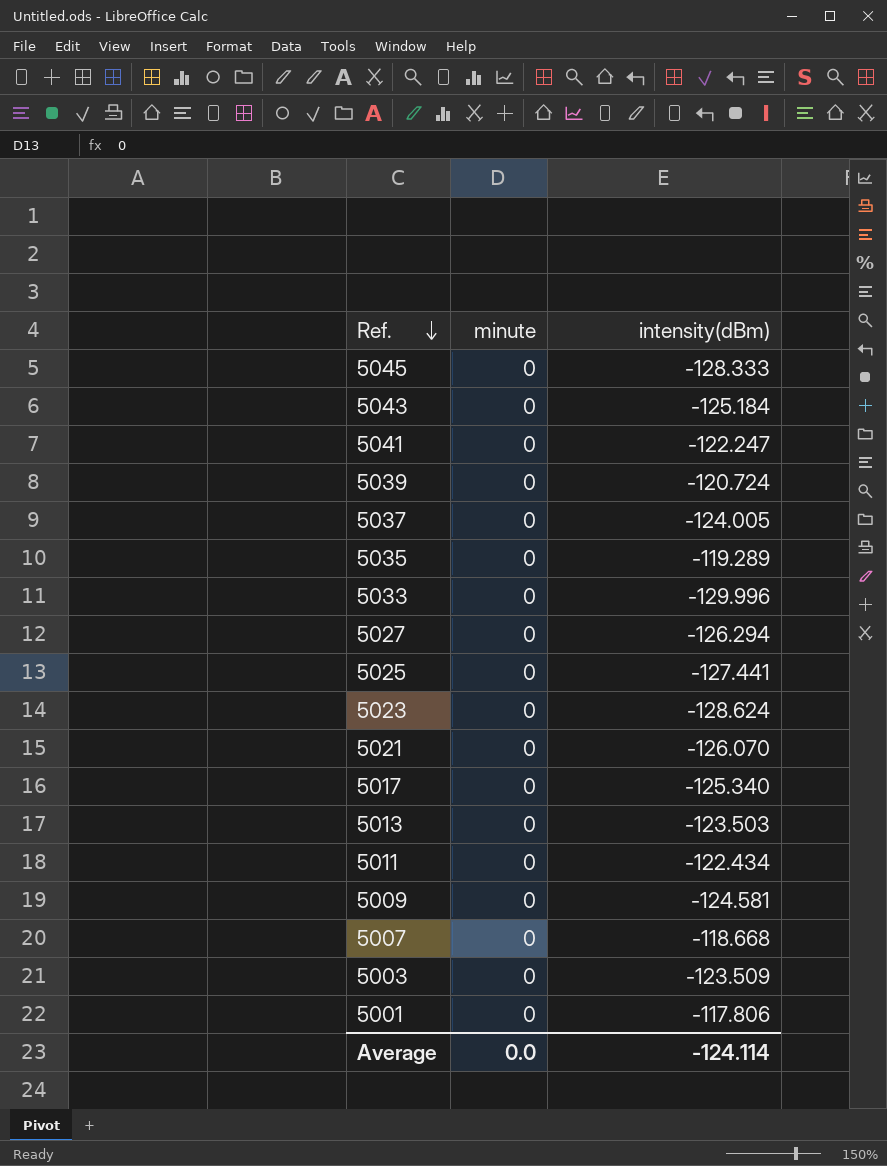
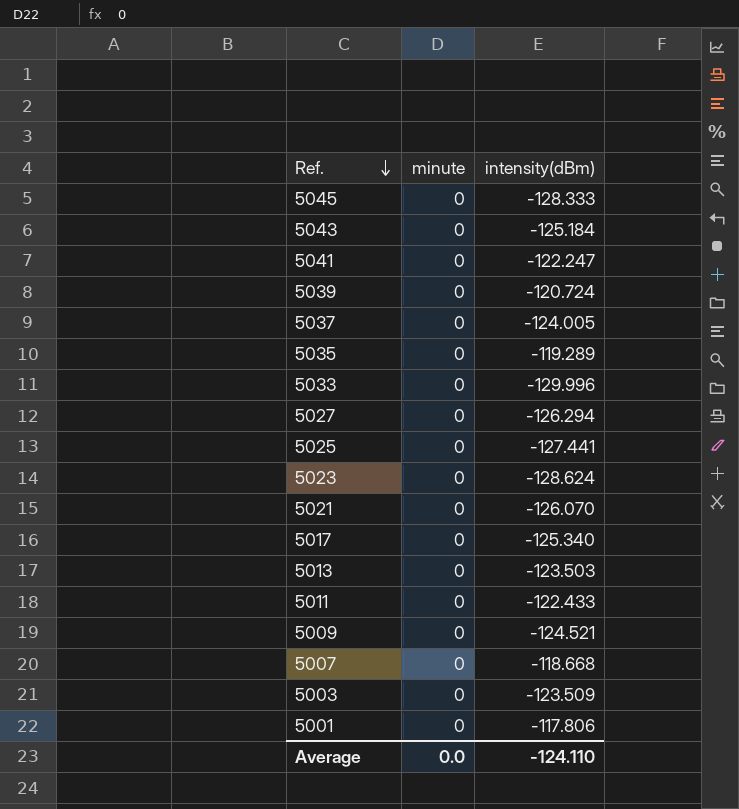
5011 | intensity(dBm): -122.434 -> -122.433
5009 | intensity(dBm): -124.581 -> -124.521
Average | intensity(dBm): -124.114 -> -124.110

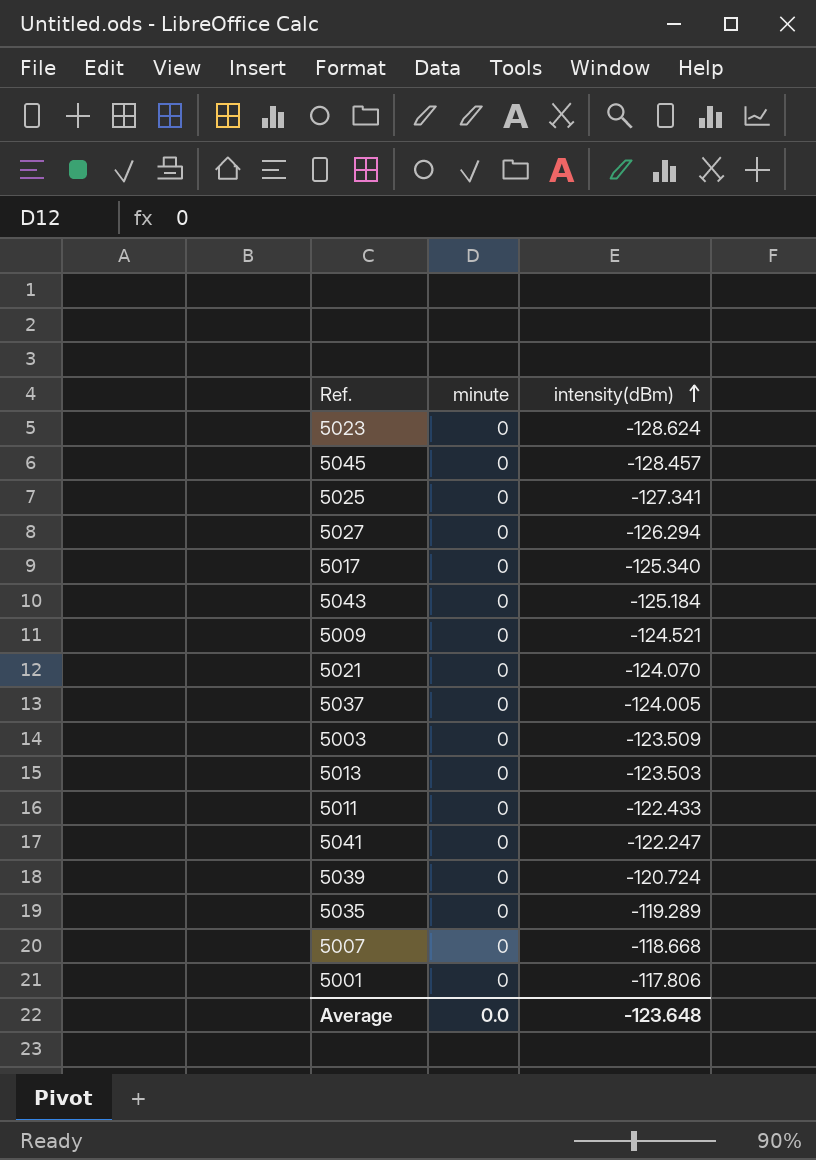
row order: Ref. descending -> intensity(dBm) ascending
row 5033: 0 | -129.996 -> none
5045 | intensity(dBm): -128.333 -> -128.457
5025 | intensity(dBm): -127.441 -> -127.341
5021 | intensity(dBm): -126.070 -> -124.070
Average | intensity(dBm): -124.110 -> -123.648

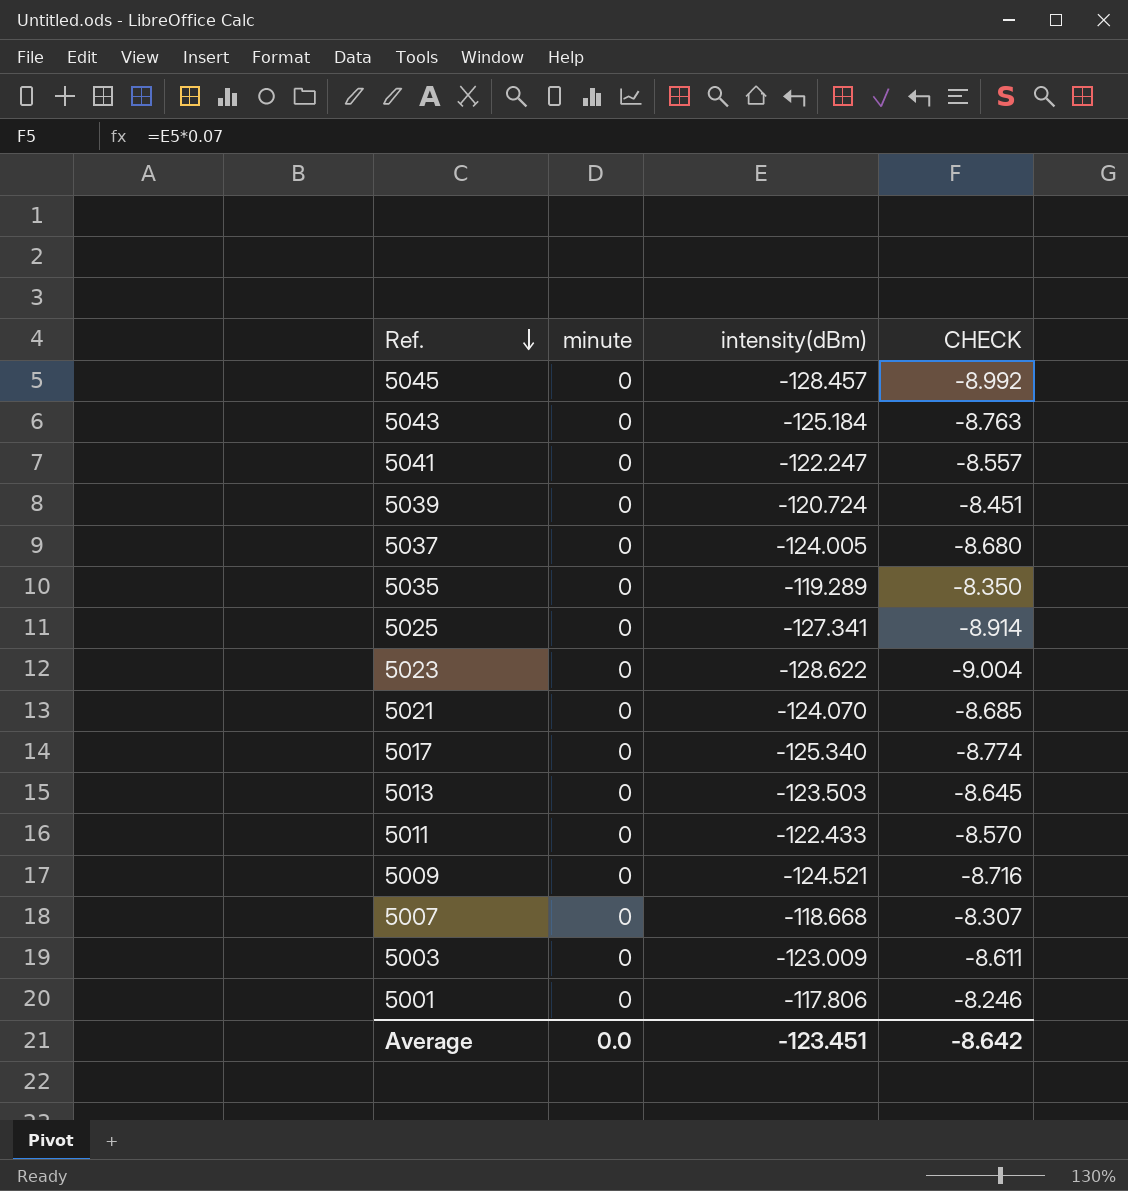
row order: intensity(dBm) ascending -> Ref. descending
column CHECK | formula: none -> [intensity(dBm)] * 0.07
row 5027: 0 | -126.294 -> none
5023 | intensity(dBm): -128.624 -> -128.622
5003 | intensity(dBm): -123.509 -> -123.009
Average | intensity(dBm): -123.648 -> -123.451

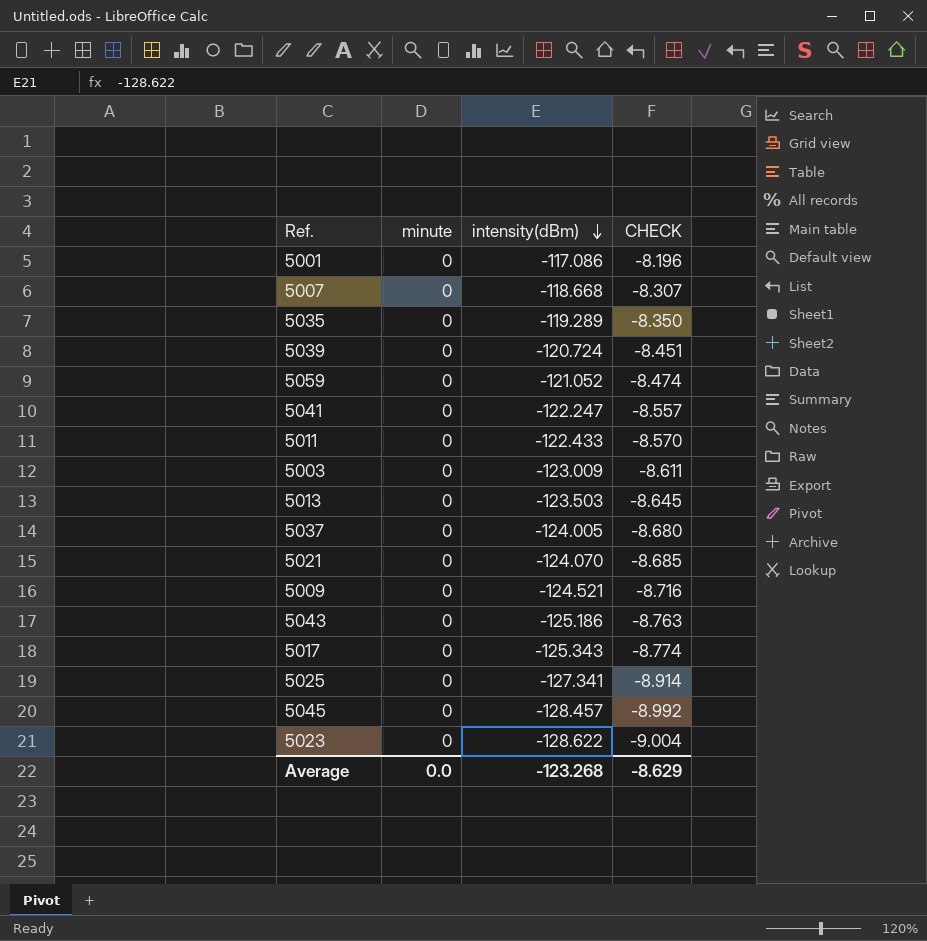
row order: Ref. descending -> intensity(dBm) descending
5001 | intensity(dBm): -117.806 -> -117.086
5001 | CHECK: -8.246 -> -8.196
row 5059: none -> 0 | -121.052 | -8.474
5043 | intensity(dBm): -125.184 -> -125.186
5017 | intensity(dBm): -125.340 -> -125.343
Average | intensity(dBm): -123.451 -> -123.268
Average | CHECK: -8.642 -> -8.629

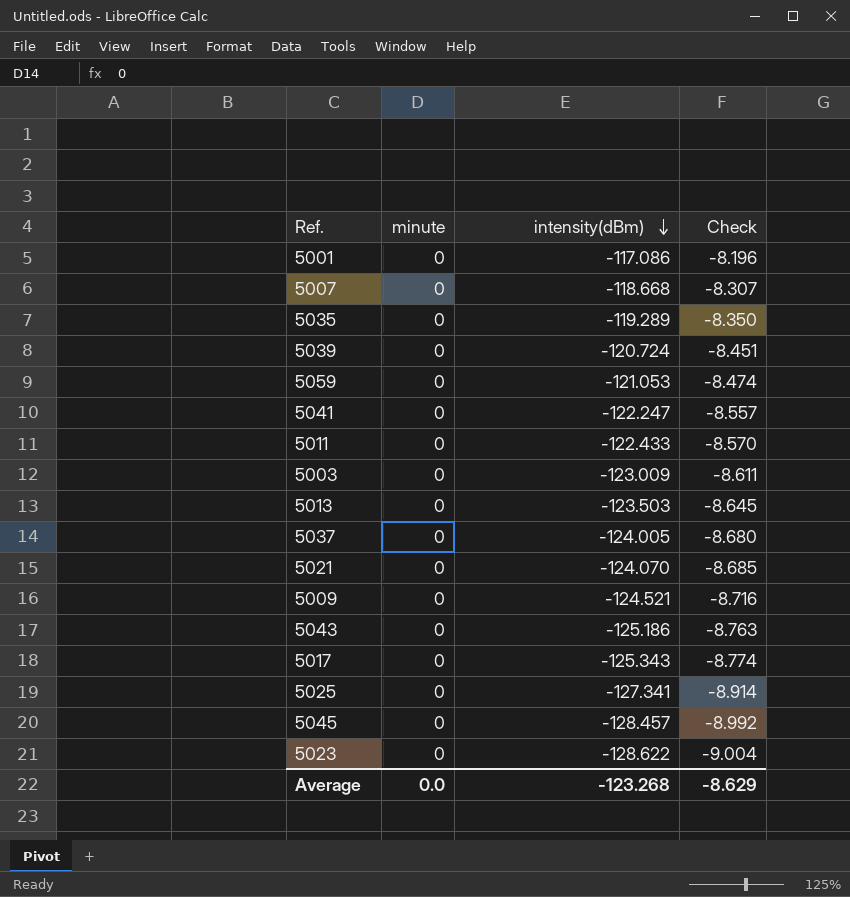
column name: CHECK -> Check
5059 | intensity(dBm): -121.052 -> -121.053

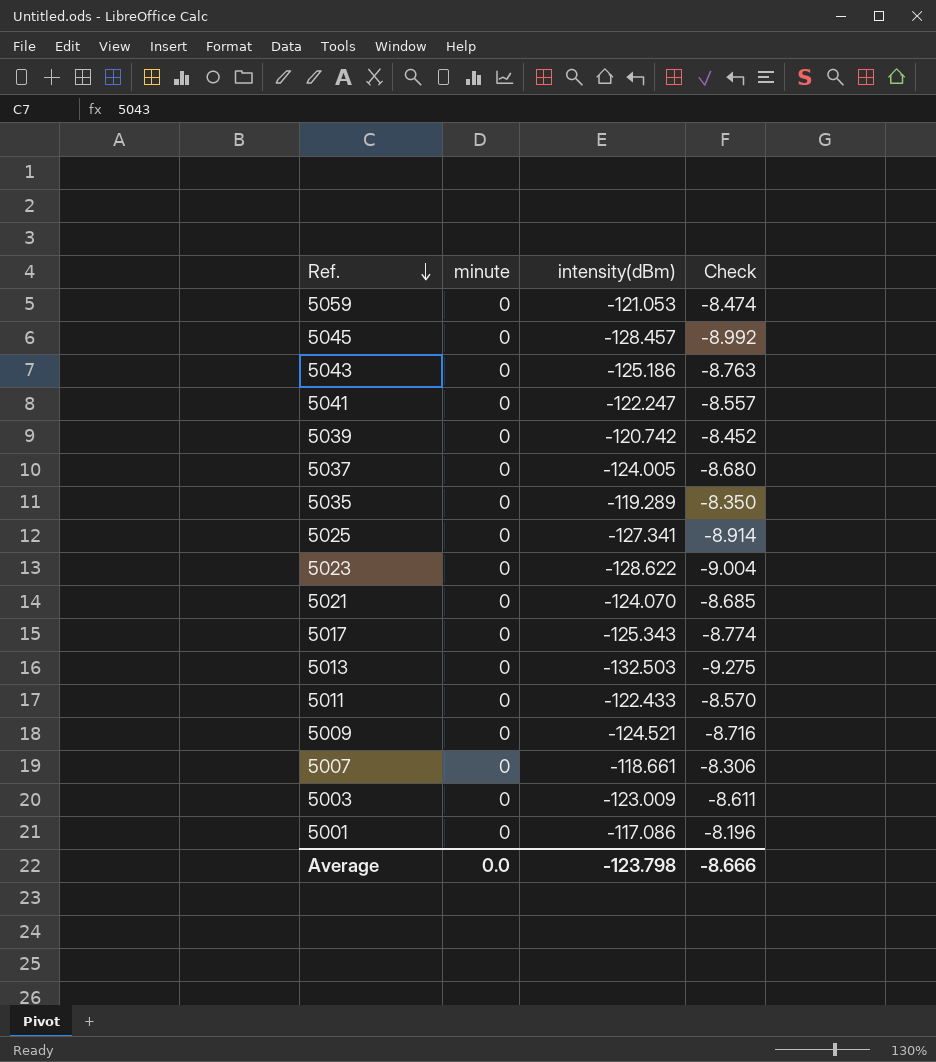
row order: intensity(dBm) descending -> Ref. descending
5039 | intensity(dBm): -120.724 -> -120.742
5039 | Check: -8.451 -> -8.452
5013 | intensity(dBm): -123.503 -> -132.503
5013 | Check: -8.645 -> -9.275
5007 | intensity(dBm): -118.668 -> -118.661
5007 | Check: -8.307 -> -8.306
Average | intensity(dBm): -123.268 -> -123.798
Average | Check: -8.629 -> -8.666

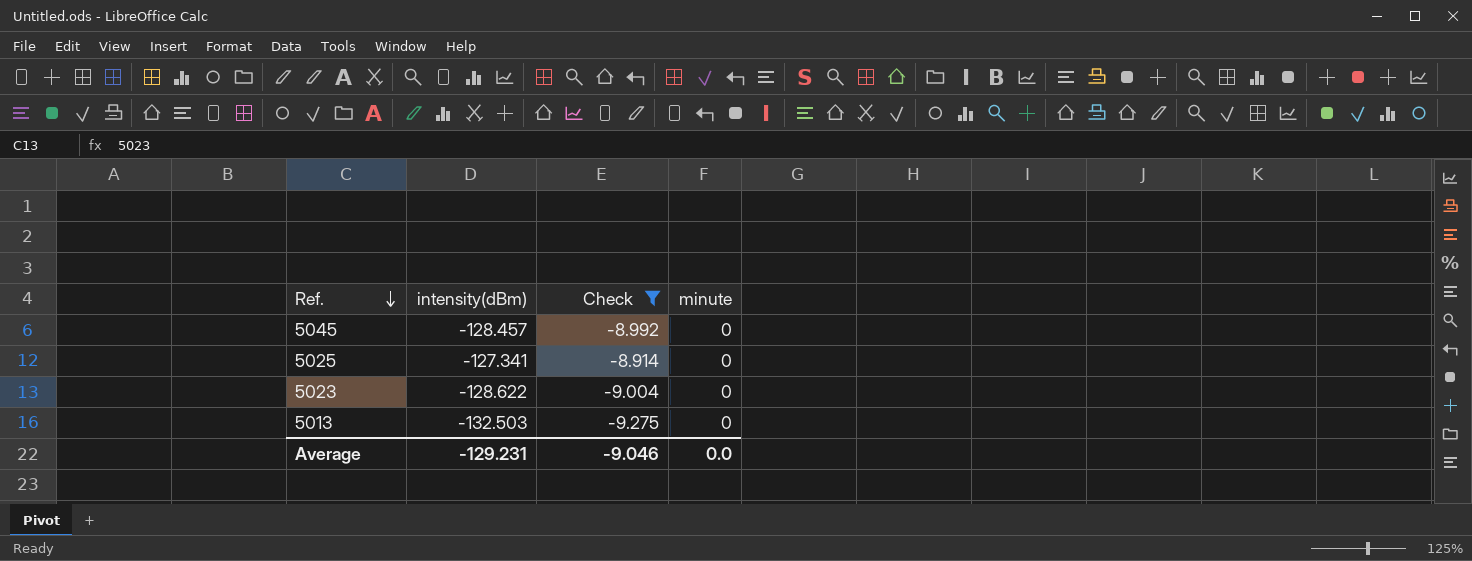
filter: none -> Check <= -8.914
column minute | position: 2 -> 4
Average | intensity(dBm): -123.798 -> -129.231
Average | Check: -8.666 -> -9.046

